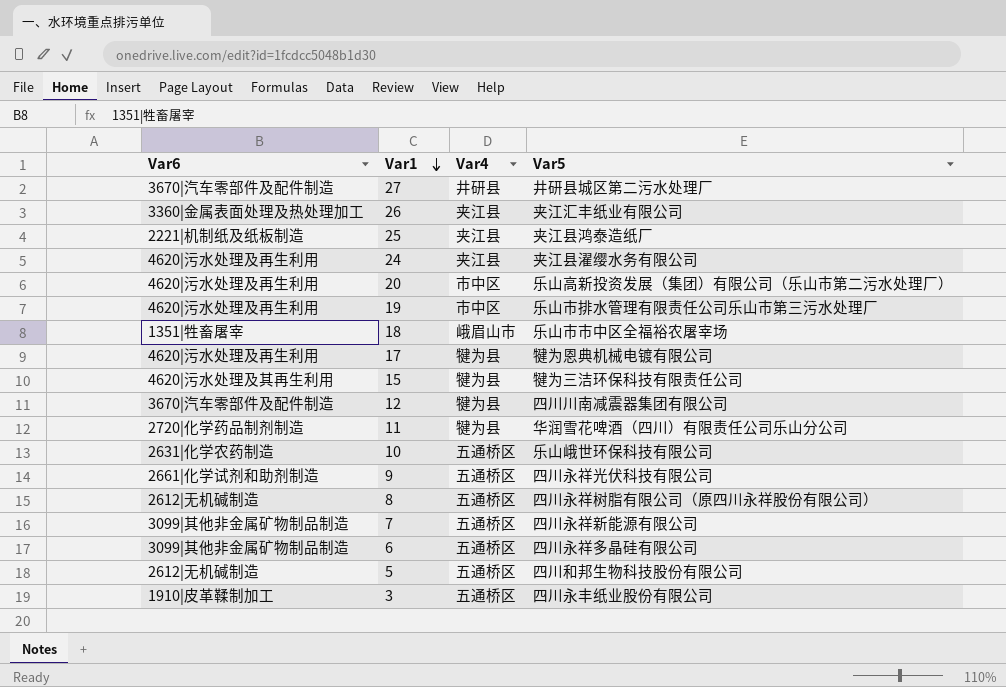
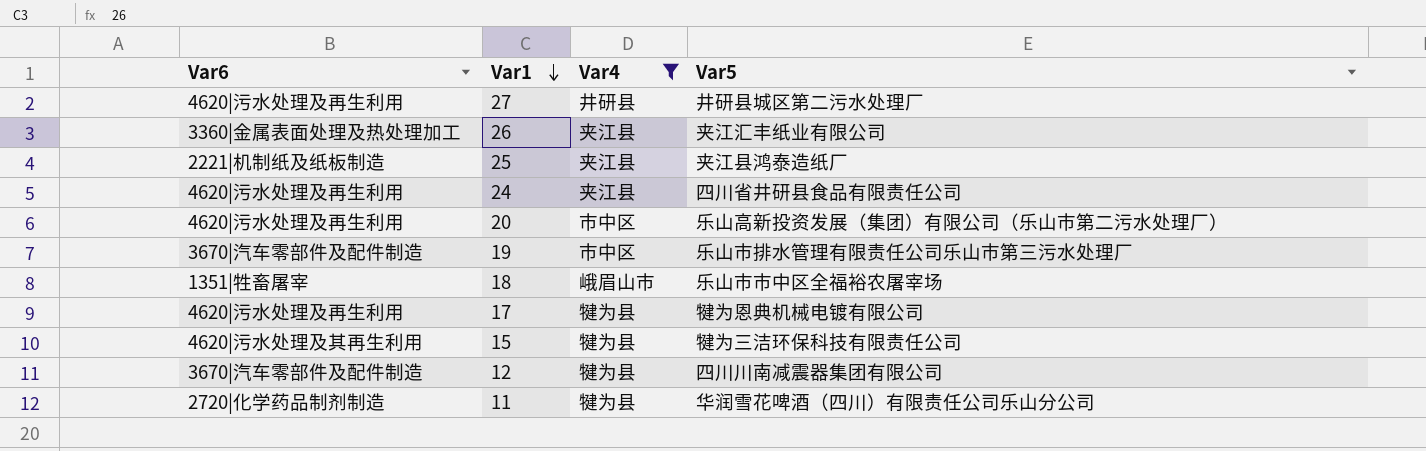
filter: none -> Var4 != 五通桥区
27 | Var6: 3670|汽车零部件及配件制造 -> 4620|污水处理及再生利用
24 | Var5: 夹江县濯缨水务有限公司 -> 四川省井研县食品有限责任公司
19 | Var6: 4620|污水处理及再生利用 -> 3670|汽车零部件及配件制造

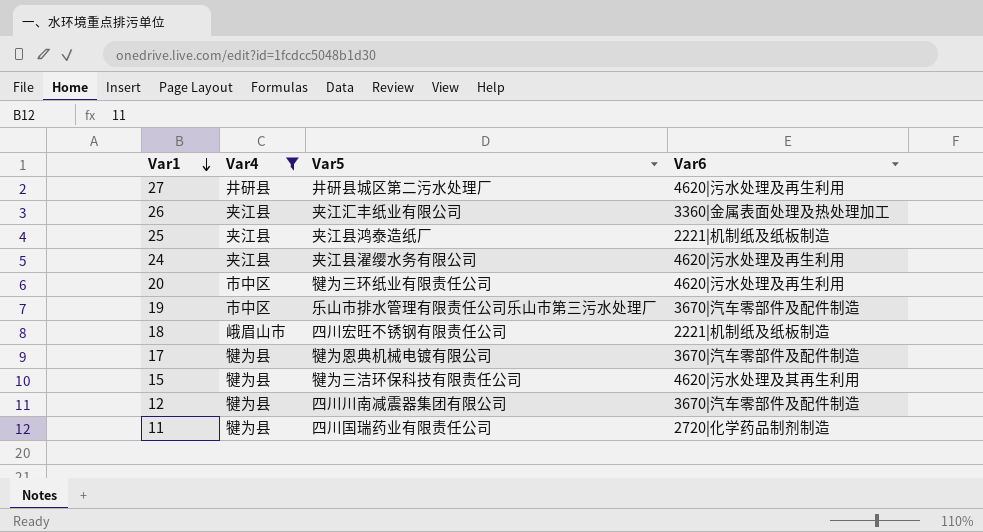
column Var6 | position: 1 -> 4
24 | Var5: 四川省井研县食品有限责任公司 -> 夹江县濯缨水务有限公司
20 | Var5: 乐山高新投资发展（集团）有限公司（乐山市第二污水处理厂） -> 犍为三环纸业有限责任公司
18 | Var5: 乐山市市中区全福裕农屠宰场 -> 四川宏旺不锈钢有限责任公司
18 | Var6: 1351|牲畜屠宰 -> 2221|机制纸及纸板制造
17 | Var6: 4620|污水处理及再生利用 -> 3670|汽车零部件及配件制造
11 | Var5: 华润雪花啤酒（四川）有限责任公司乐山分公司 -> 四川国瑞药业有限责任公司

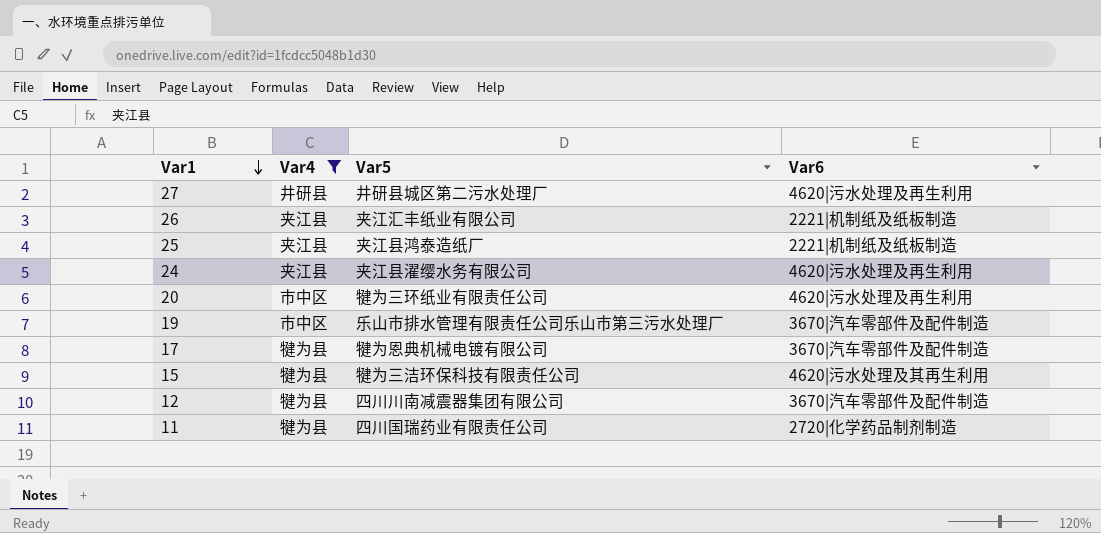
row 18: 峨眉山市 | 四川宏旺不锈钢有限责任公司 | 2221|机制纸及纸板制造 -> none
26 | Var6: 3360|金属表面处理及热处理加工 -> 2221|机制纸及纸板制造

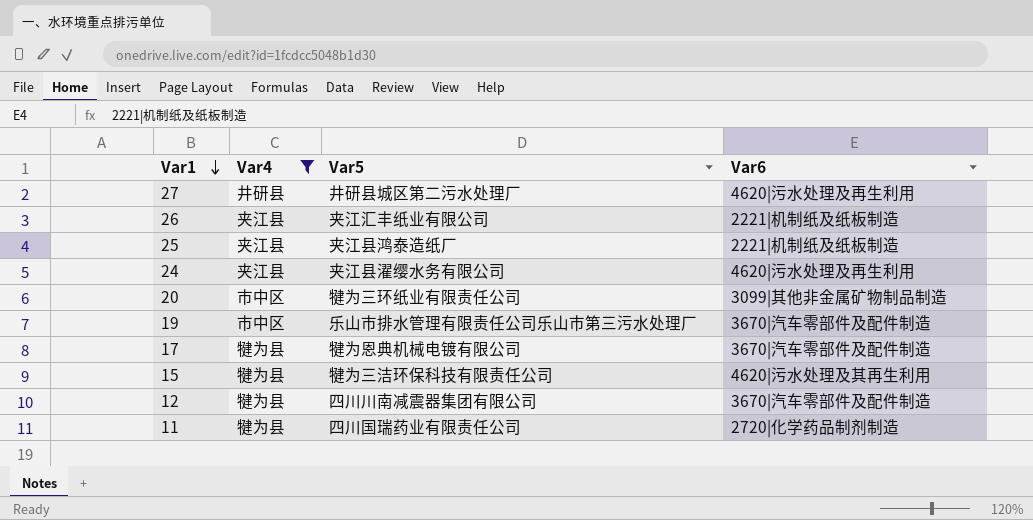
20 | Var6: 4620|污水处理及再生利用 -> 3099|其他非金属矿物制品制造

